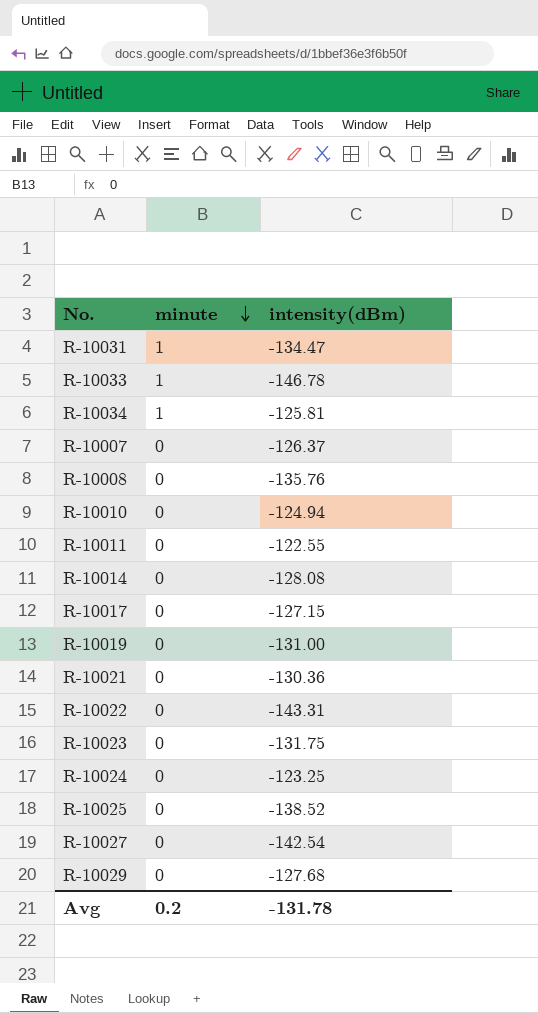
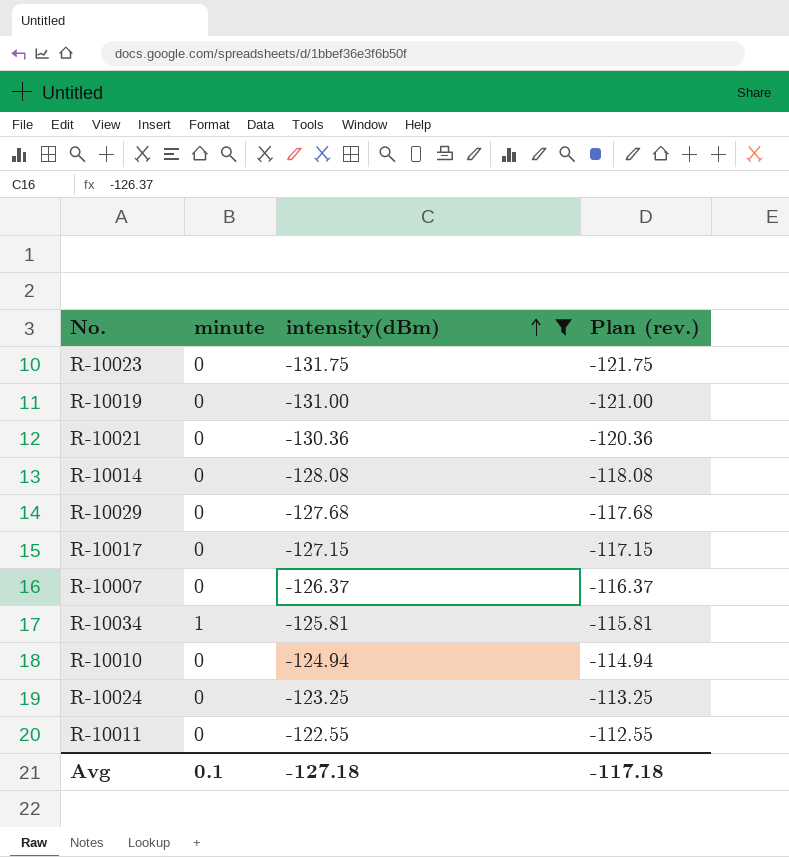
filter: none -> intensity(dBm) >= -131.75
row order: minute descending -> intensity(dBm) ascending
column Plan (rev.) | formula: none -> [intensity(dBm)] + 10
Avg | minute: 0.2 -> 0.1
Avg | intensity(dBm): -131.78 -> -127.18

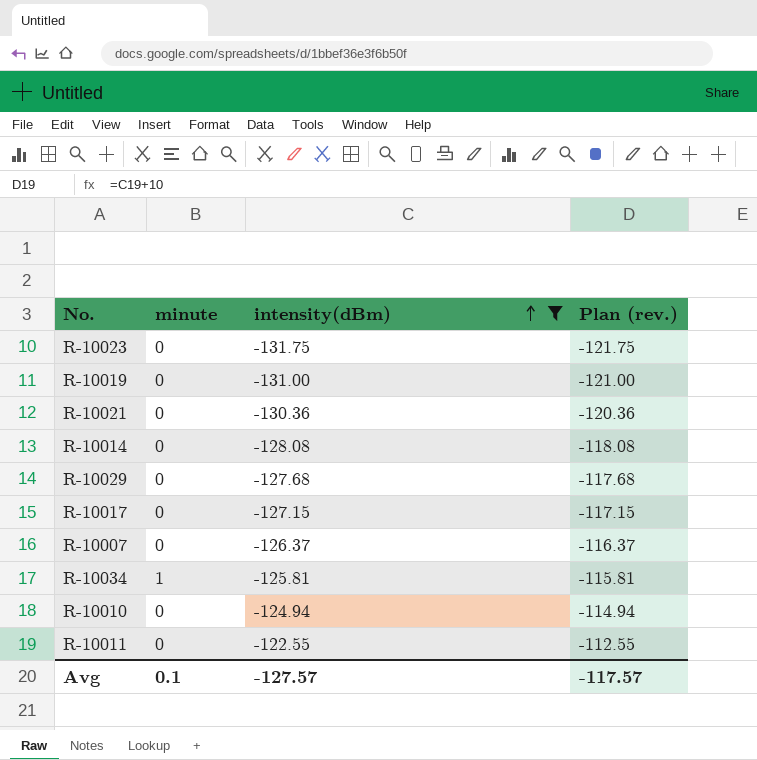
row R-10024: 0 | -123.25 | -113.25 -> none
Avg | intensity(dBm): -127.18 -> -127.57
Avg | Plan (rev.): -117.18 -> -117.57

